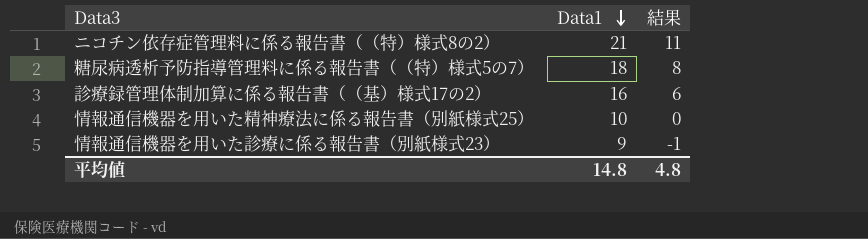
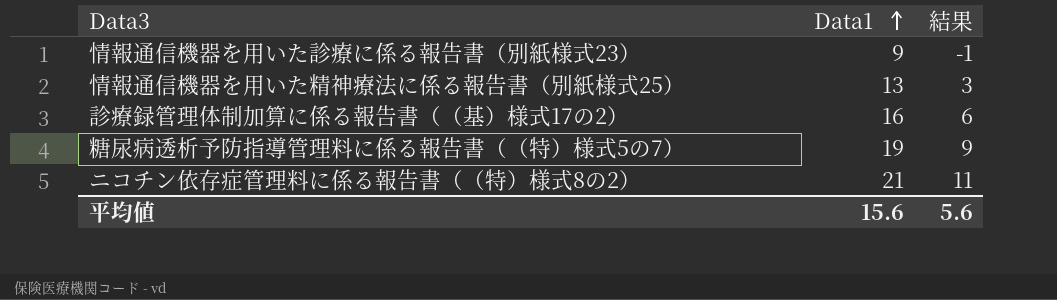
row order: Data1 descending -> Data1 ascending
情報通信機器を用いた精神療法に係る報告書（別紙様式25） | Data1: 10 -> 13
情報通信機器を用いた精神療法に係る報告書（別紙様式25） | 結果: 0 -> 3
糖尿病透析予防指導管理料に係る報告書（（特）様式5の7） | Data1: 18 -> 19
糖尿病透析予防指導管理料に係る報告書（（特）様式5の7） | 結果: 8 -> 9
平均値 | Data1: 14.8 -> 15.6
平均値 | 結果: 4.8 -> 5.6

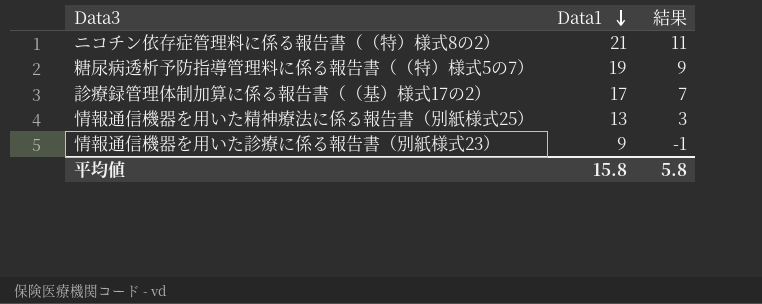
row order: Data1 ascending -> Data1 descending
診療録管理体制加算に係る報告書（（基）様式17の2） | Data1: 16 -> 17
診療録管理体制加算に係る報告書（（基）様式17の2） | 結果: 6 -> 7
平均値 | Data1: 15.6 -> 15.8
平均値 | 結果: 5.6 -> 5.8

